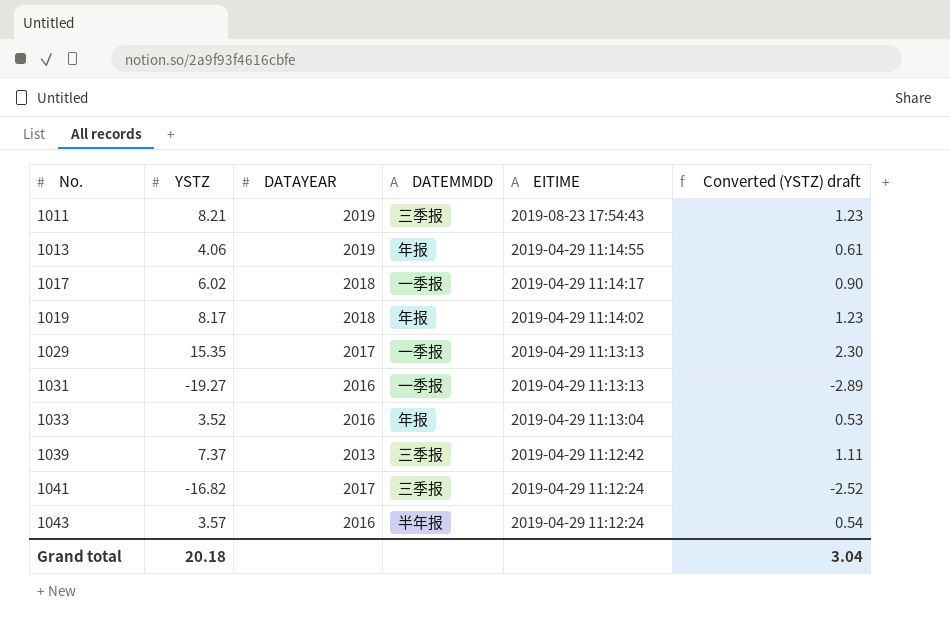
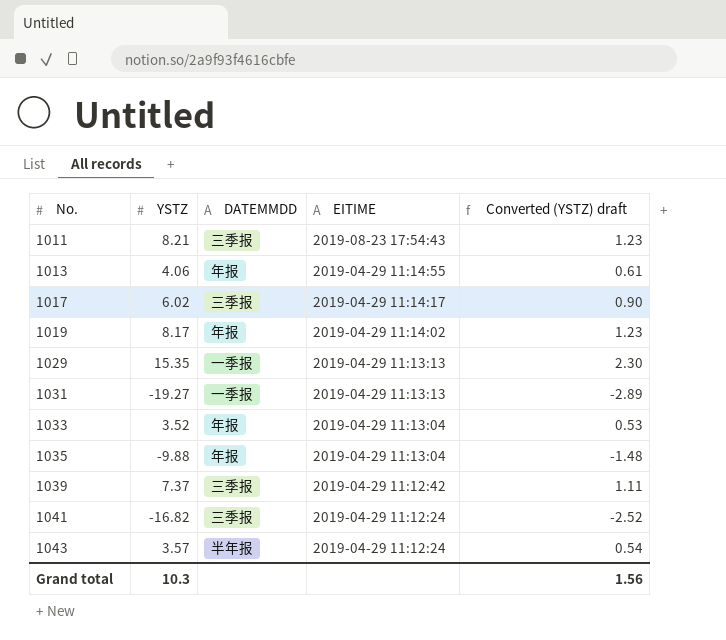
column DATAYEAR | position: 3 -> none
1017 | DATEMMDD: 一季报 -> 三季报
row 1035: none -> -9.88 | 年报 | 2019-04-29 11:13:04 | -1.48
Grand total | YSTZ: 20.18 -> 10.3
Grand total | Converted (YSTZ) draft: 3.04 -> 1.56

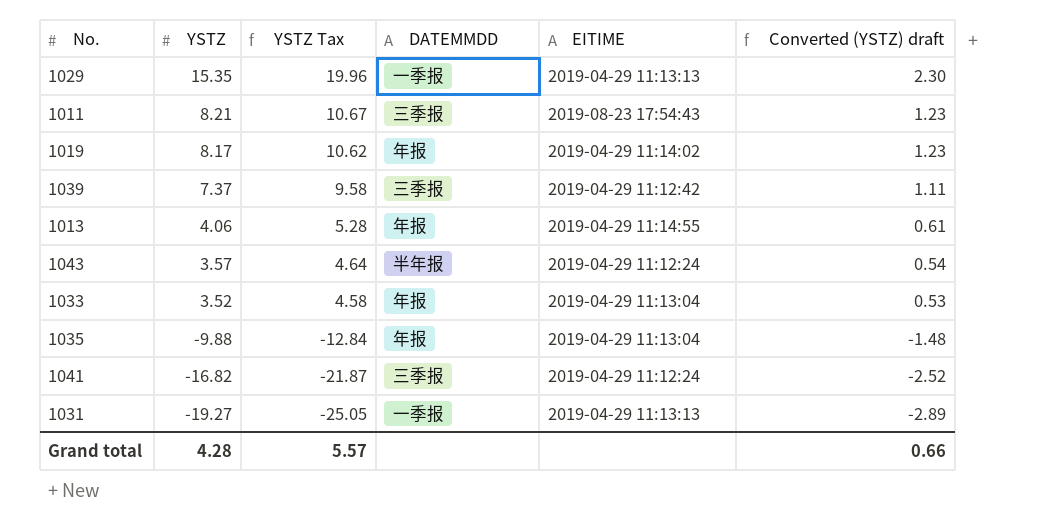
row order: No. ascending -> YSTZ descending
column YSTZ Tax | formula: none -> [YSTZ] * 1.3
row 1017: 6.02 | 三季报 | 2019-04-29 11:14:17 | 0.90 -> none
Grand total | YSTZ: 10.3 -> 4.28
Grand total | Converted (YSTZ) draft: 1.56 -> 0.66

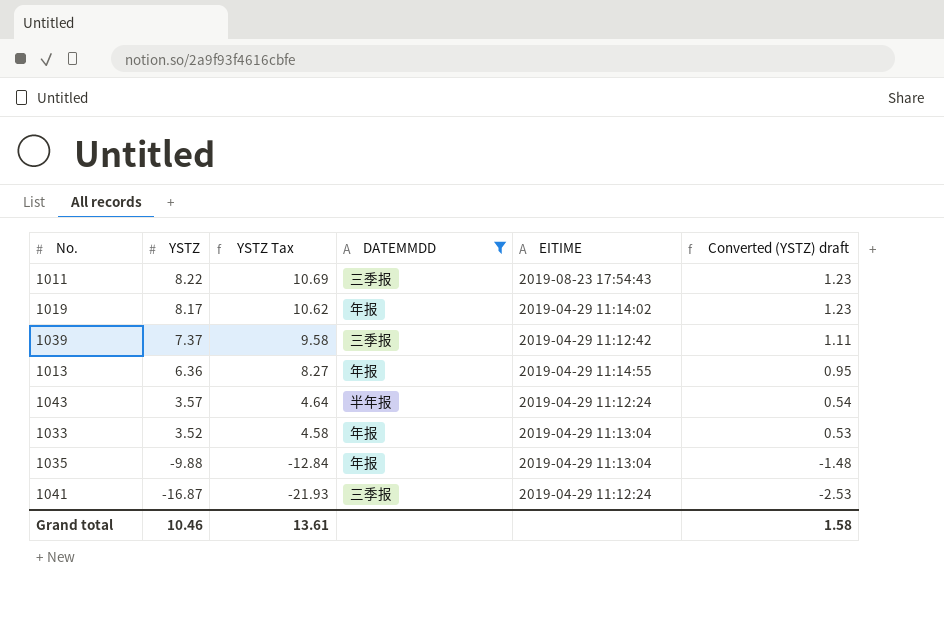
filter: none -> DATEMMDD != 一季报
1011 | YSTZ: 8.21 -> 8.22
1011 | YSTZ Tax: 10.67 -> 10.69
1013 | YSTZ: 4.06 -> 6.36
1013 | YSTZ Tax: 5.28 -> 8.27
1013 | Converted (YSTZ) draft: 0.61 -> 0.95
1041 | YSTZ: -16.82 -> -16.87
1041 | YSTZ Tax: -21.87 -> -21.93
1041 | Converted (YSTZ) draft: -2.52 -> -2.53
Grand total | YSTZ: 4.28 -> 10.46
Grand total | YSTZ Tax: 5.57 -> 13.61
Grand total | Converted (YSTZ) draft: 0.66 -> 1.58

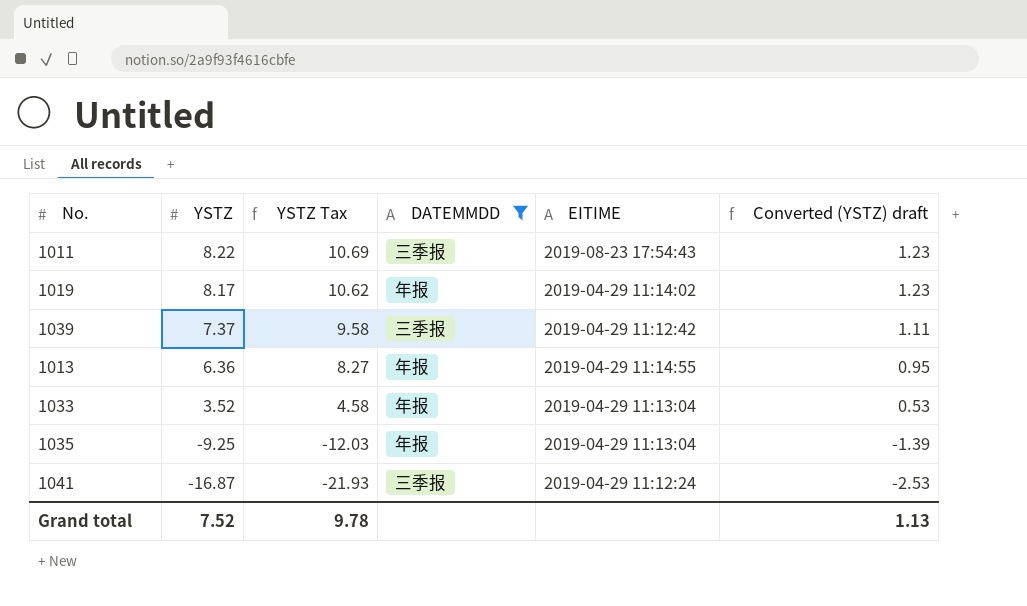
row 1043: 3.57 | 4.64 | 半年报 | 2019-04-29 11:12:24 | 0.54 -> none
1035 | YSTZ: -9.88 -> -9.25
1035 | YSTZ Tax: -12.84 -> -12.03
1035 | Converted (YSTZ) draft: -1.48 -> -1.39
Grand total | YSTZ: 10.46 -> 7.52
Grand total | YSTZ Tax: 13.61 -> 9.78
Grand total | Converted (YSTZ) draft: 1.58 -> 1.13

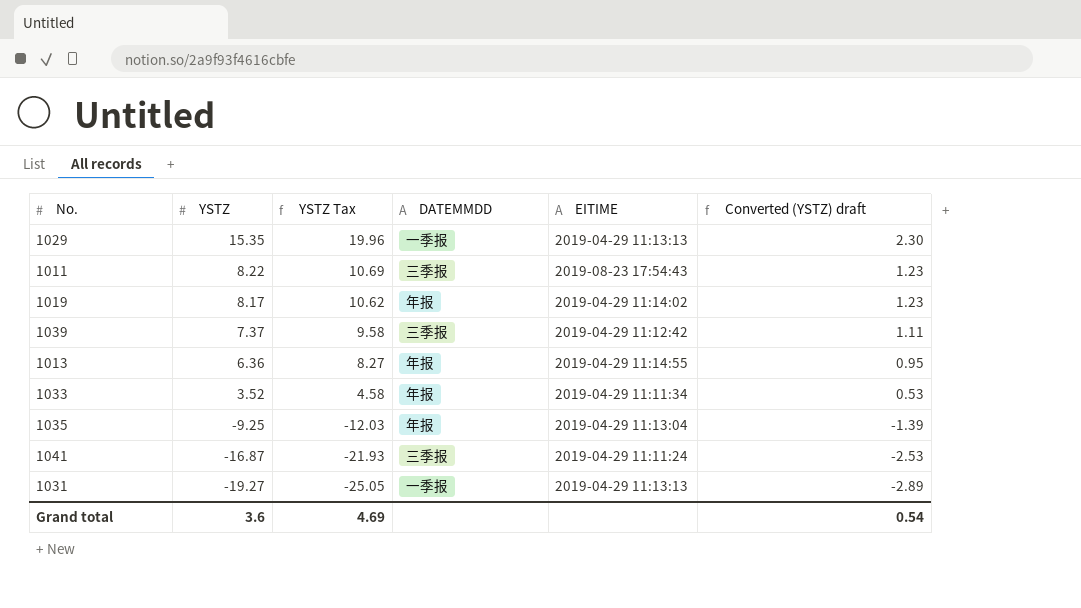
filter: DATEMMDD != 一季报 -> none
1033 | EITIME: 2019-04-29 11:13:04 -> 2019-04-29 11:11:34
1041 | EITIME: 2019-04-29 11:12:24 -> 2019-04-29 11:11:24
Grand total | YSTZ: 7.52 -> 3.6
Grand total | YSTZ Tax: 9.78 -> 4.69
Grand total | Converted (YSTZ) draft: 1.13 -> 0.54

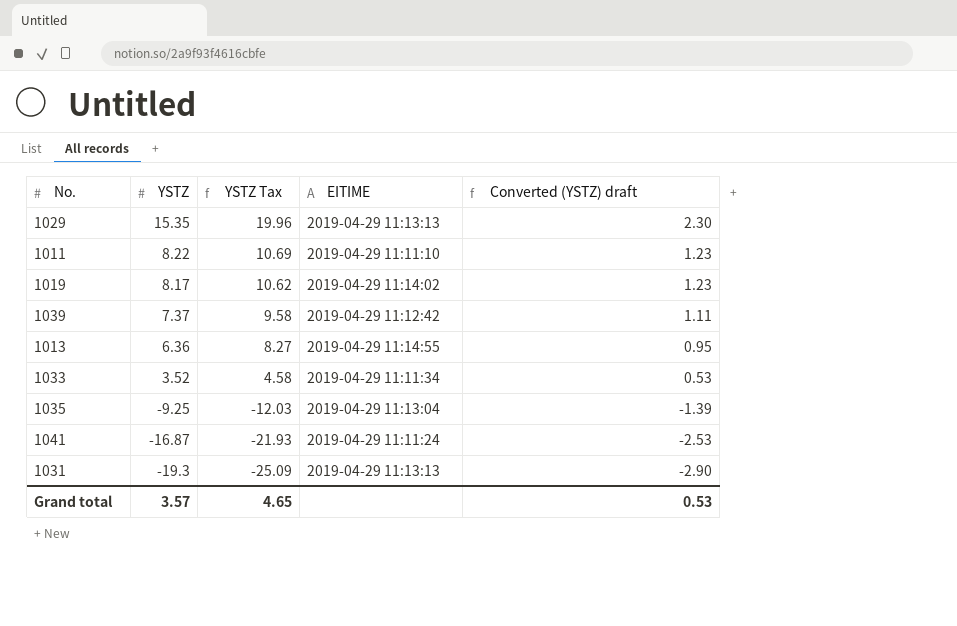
column DATEMMDD | position: 4 -> none
1011 | EITIME: 2019-08-23 17:54:43 -> 2019-04-29 11:11:10
1031 | YSTZ: -19.27 -> -19.3
1031 | YSTZ Tax: -25.05 -> -25.09
1031 | Converted (YSTZ) draft: -2.89 -> -2.90
Grand total | YSTZ: 3.6 -> 3.57
Grand total | YSTZ Tax: 4.69 -> 4.65
Grand total | Converted (YSTZ) draft: 0.54 -> 0.53

